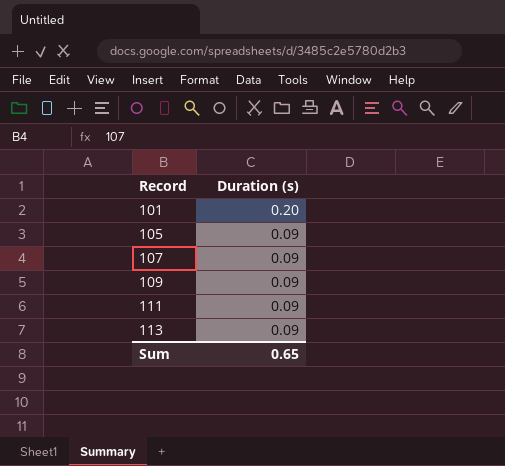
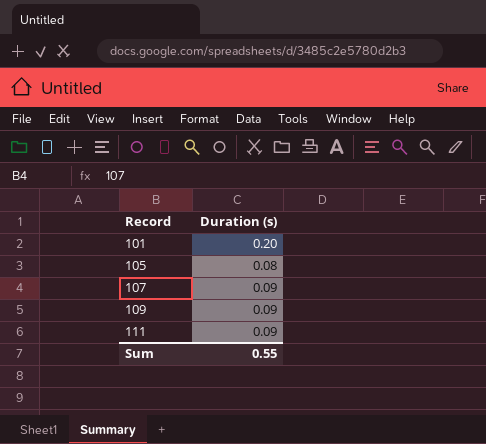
row 113: 0.09 -> none
105 | Duration (s): 0.09 -> 0.08
Sum | Duration (s): 0.65 -> 0.55

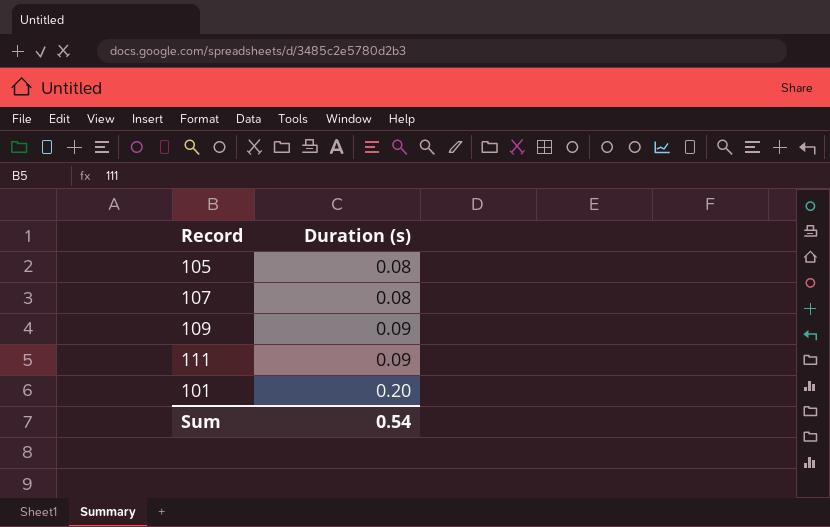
row order: Record ascending -> Duration (s) ascending
107 | Duration (s): 0.09 -> 0.08
Sum | Duration (s): 0.55 -> 0.54

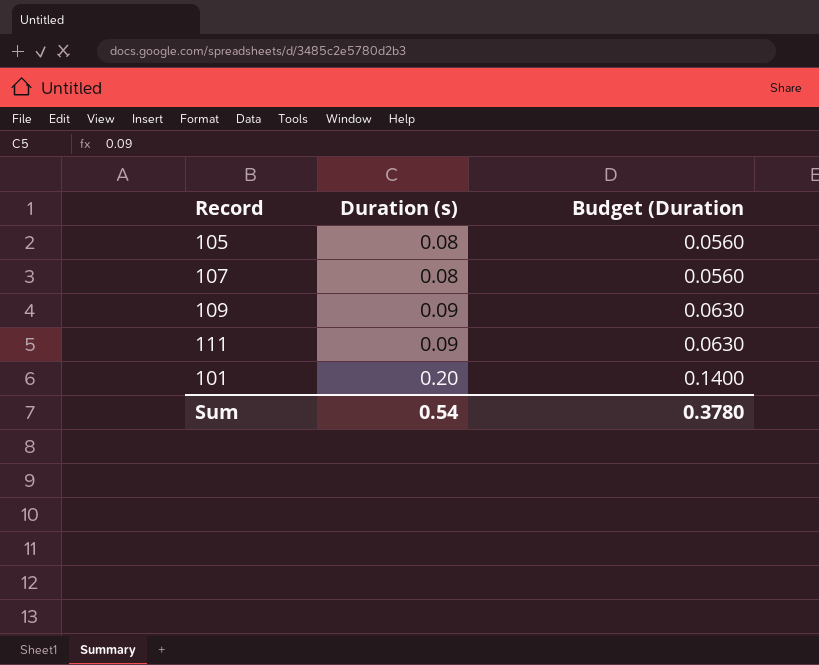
column Budget (Duration | formula: none -> [Duration (s)] * 0.7

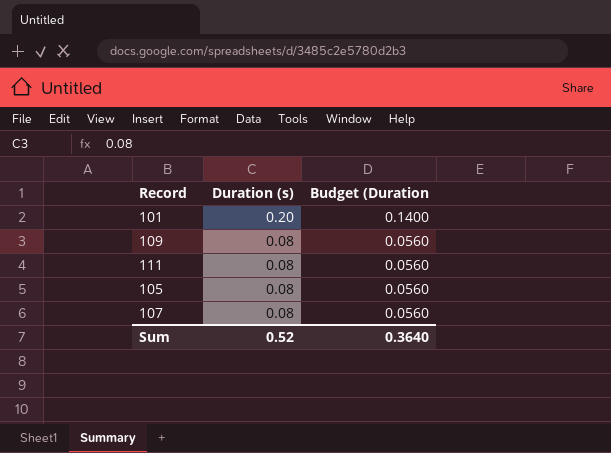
row order: Duration (s) ascending -> Duration (s) descending
109 | Duration (s): 0.09 -> 0.08
109 | Budget (Duration: 0.0630 -> 0.0560
111 | Duration (s): 0.09 -> 0.08
111 | Budget (Duration: 0.0630 -> 0.0560
Sum | Duration (s): 0.54 -> 0.52
Sum | Budget (Duration: 0.3780 -> 0.3640

